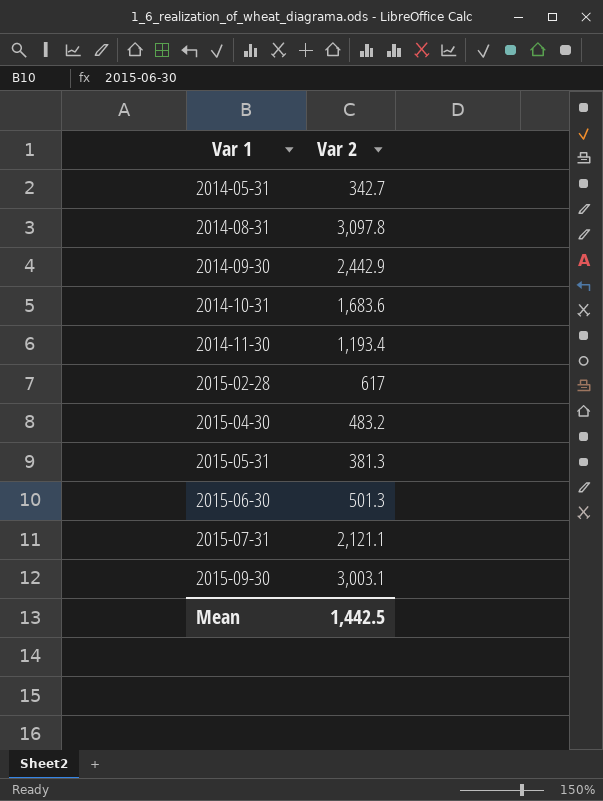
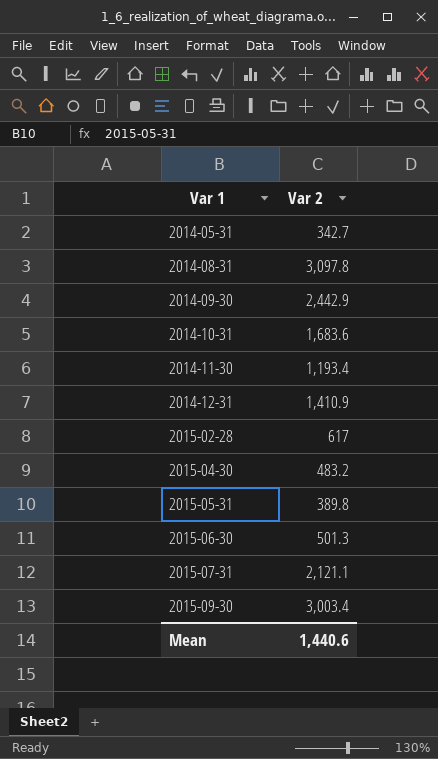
row 2014-12-31: none -> 1,410.9
2015-05-31 | Var 2: 381.3 -> 389.8
2015-09-30 | Var 2: 3,003.1 -> 3,003.4
Mean | Var 2: 1,442.5 -> 1,440.6

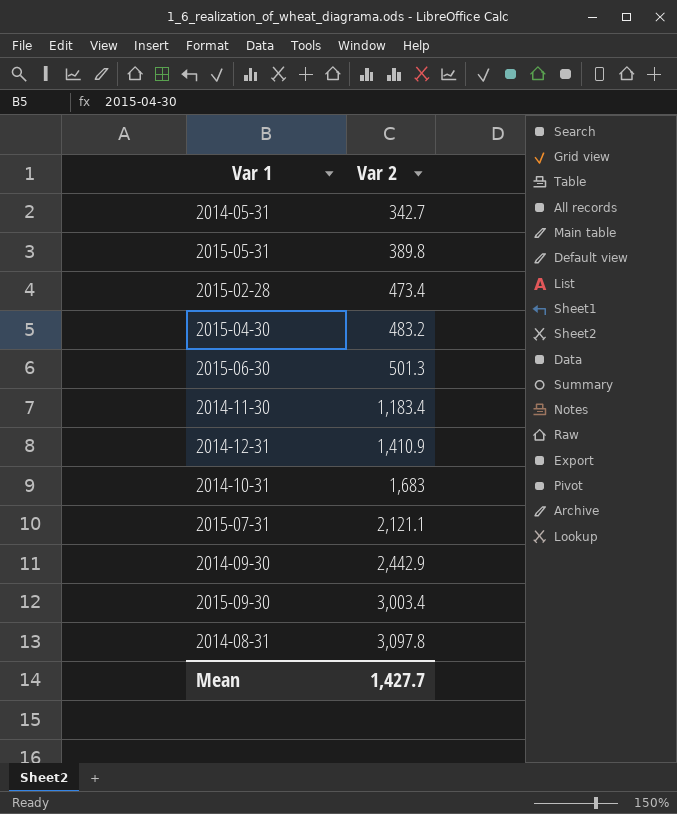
row order: Var 1 ascending -> Var 2 ascending
2015-02-28 | Var 2: 617 -> 473.4
2014-11-30 | Var 2: 1,193.4 -> 1,183.4
2014-10-31 | Var 2: 1,683.6 -> 1,683
Mean | Var 2: 1,440.6 -> 1,427.7

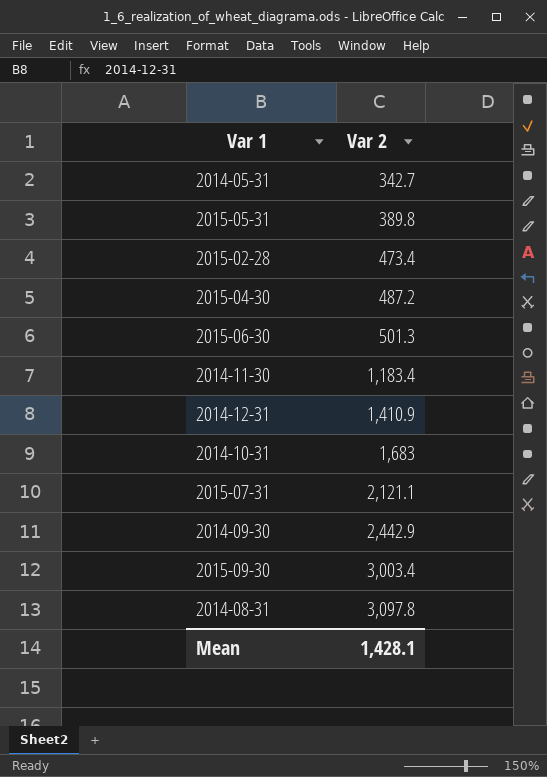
2015-04-30 | Var 2: 483.2 -> 487.2
Mean | Var 2: 1,427.7 -> 1,428.1

